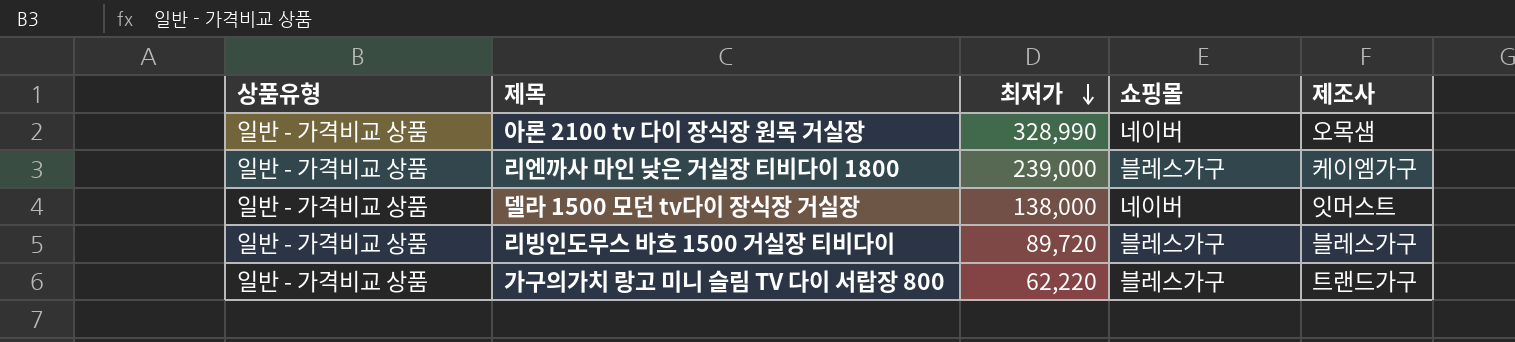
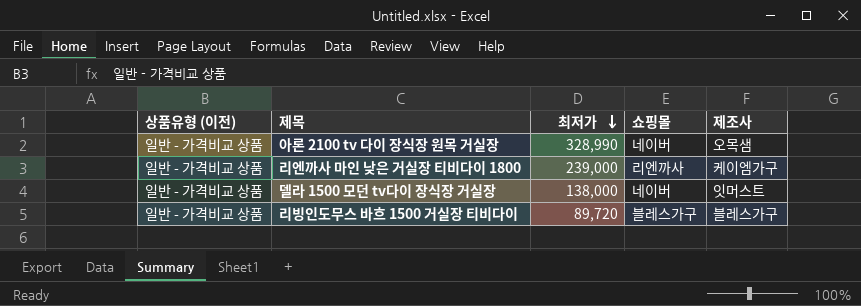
column name: 상품유형 -> 상품유형 (이전)
row 가구의가치 랑고 미니 슬림 TV 다이 서랍장 800: 일반 - 가격비교 상품 | 62,220 | 블레스가구 | 트랜드가구 -> none
리엔까사 마인 낮은 거실장 티비다이 1800 | 쇼핑몰: 블레스가구 -> 리엔까사

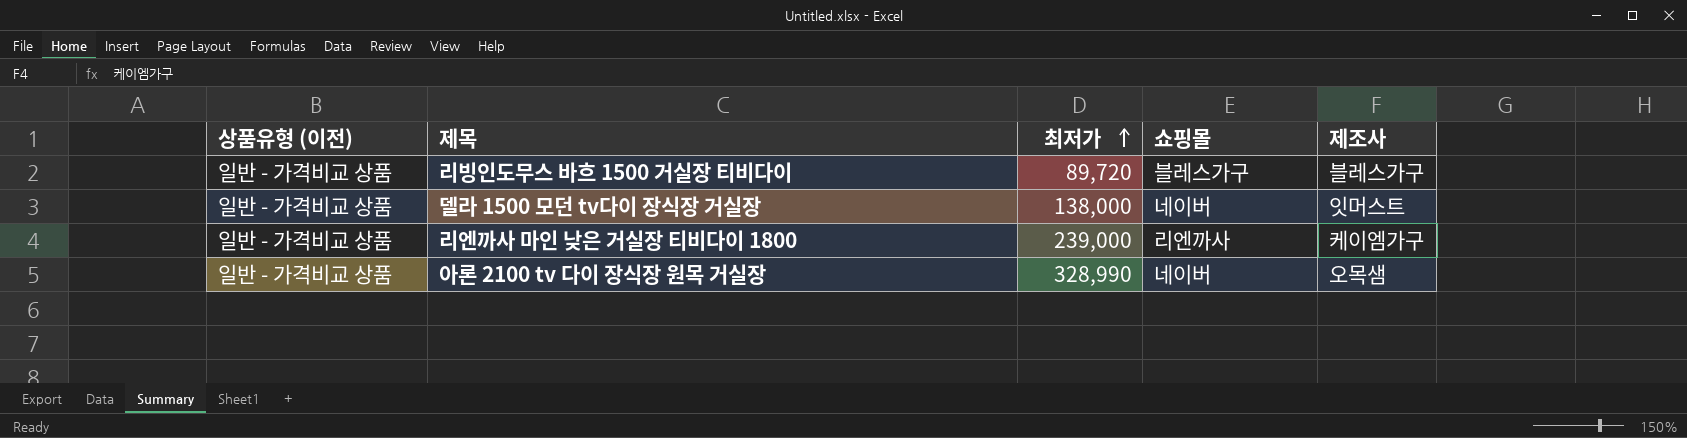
row order: 최저가 descending -> 최저가 ascending

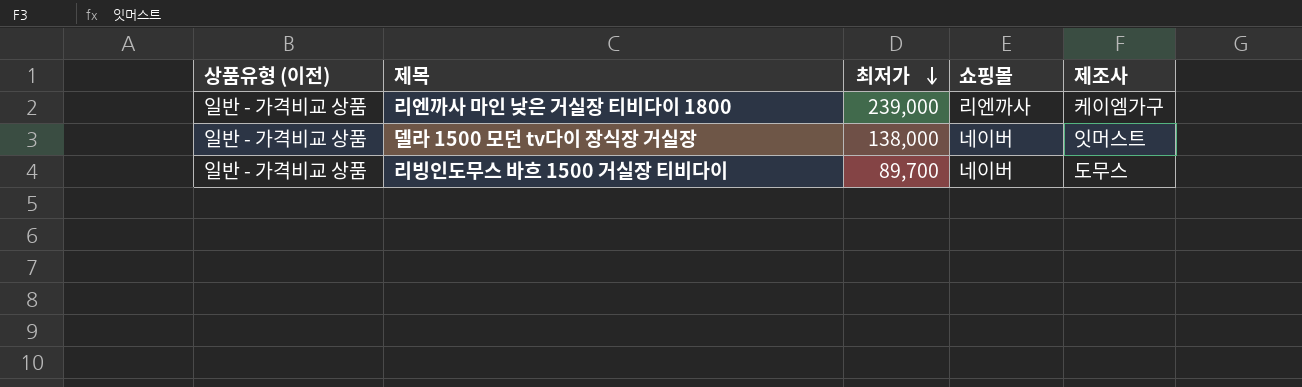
row order: 최저가 ascending -> 최저가 descending
row 아론 2100 tv 다이 장식장 원목 거실장: 일반 - 가격비교 상품 | 328,990 | 네이버 | 오목샘 -> none
리빙인도무스 바흐 1500 거실장 티비다이 | 최저가: 89,720 -> 89,700
리빙인도무스 바흐 1500 거실장 티비다이 | 쇼핑몰: 블레스가구 -> 네이버
리빙인도무스 바흐 1500 거실장 티비다이 | 제조사: 블레스가구 -> 도무스

